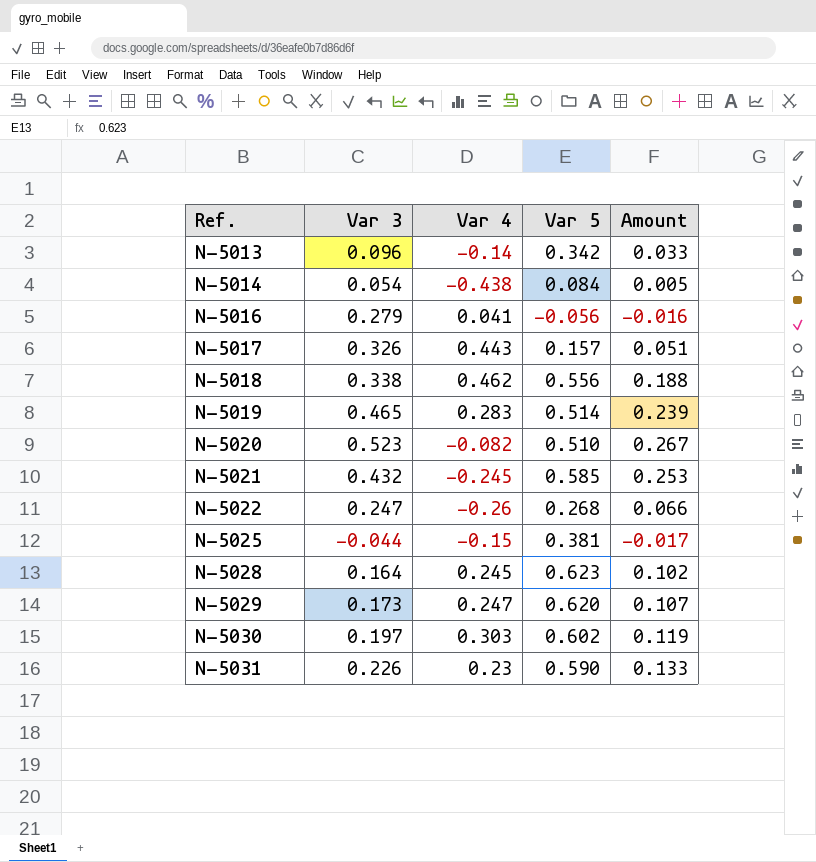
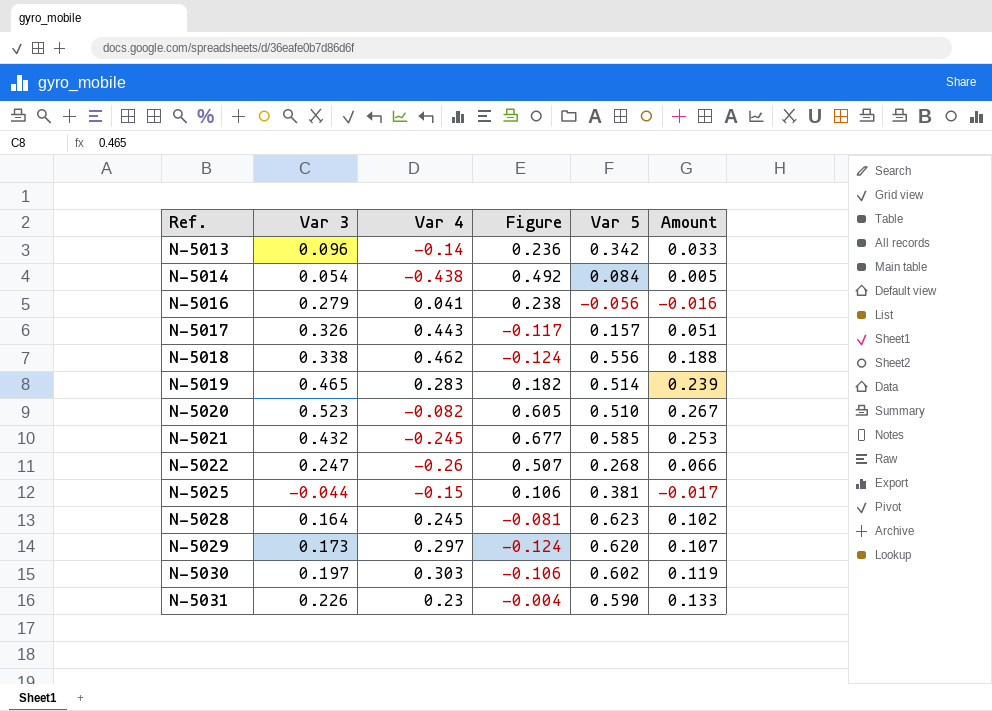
column Figure | formula: none -> [Var 3] - [Var 4]
N-5029 | Var 4: 0.247 -> 0.297

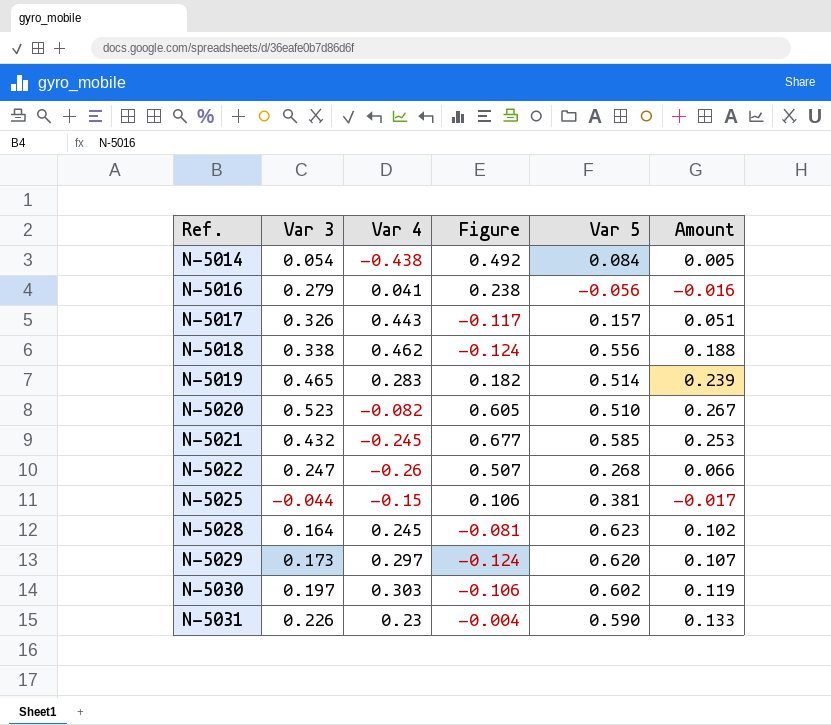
row N-5013: 0.096 | -0.14 | 0.236 | 0.342 | 0.033 -> none

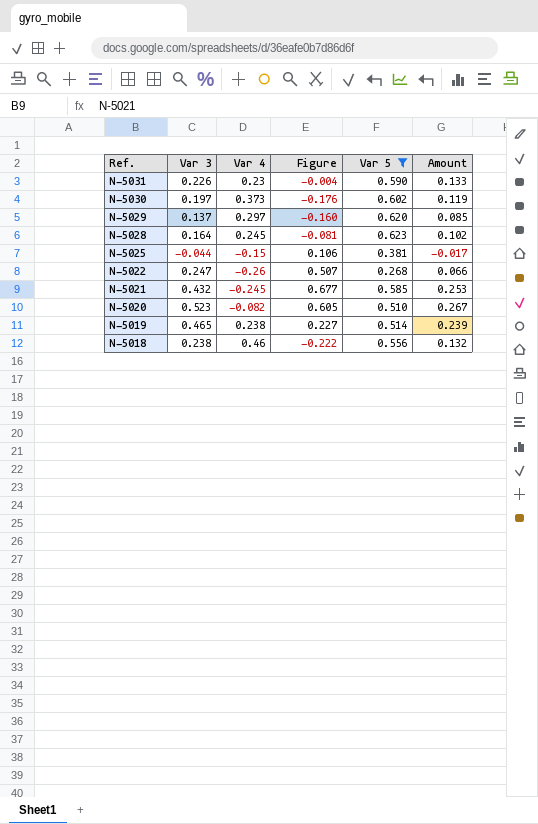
filter: none -> Var 5 >= 0.268
row order: Ref. ascending -> Ref. descending
N-5030 | Var 4: 0.303 -> 0.373
N-5030 | Figure: -0.106 -> -0.176
N-5029 | Var 3: 0.173 -> 0.137
N-5029 | Figure: -0.124 -> -0.160
N-5029 | Amount: 0.107 -> 0.085
N-5019 | Var 4: 0.283 -> 0.238
N-5019 | Figure: 0.182 -> 0.227
N-5018 | Var 3: 0.338 -> 0.238
N-5018 | Var 4: 0.462 -> 0.46
N-5018 | Figure: -0.124 -> -0.222
N-5018 | Amount: 0.188 -> 0.132

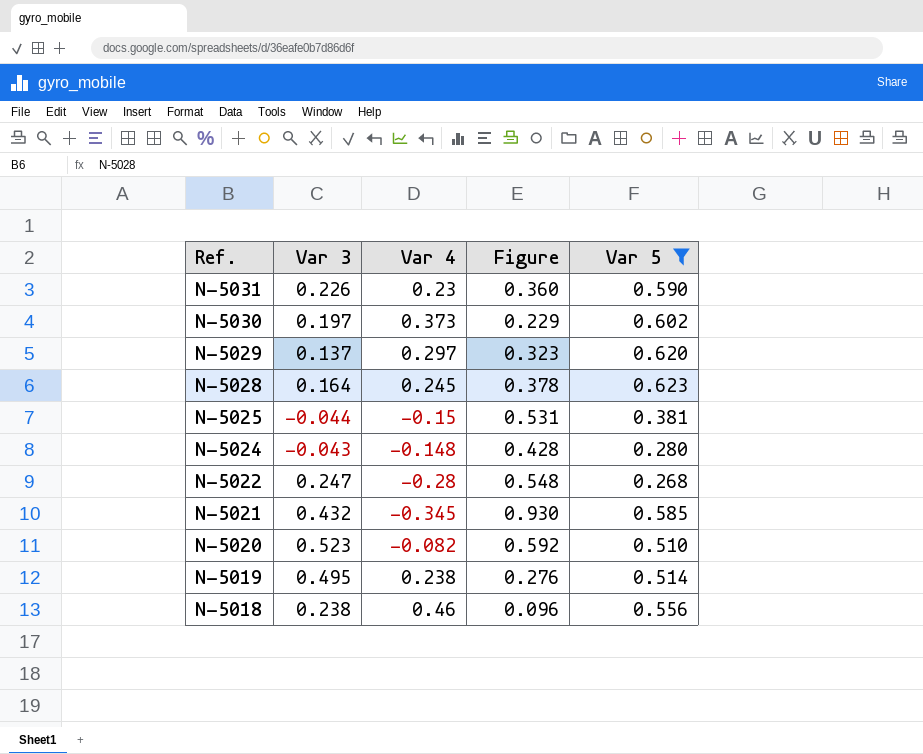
column Amount | formula: [Var 3] * [Var 5] -> none
column Figure | formula: [Var 3] - [Var 4] -> [Var 5] - [Var 4]
row N-5024: none -> -0.043 | -0.148 | 0.428 | 0.280
N-5022 | Var 4: -0.26 -> -0.28
N-5021 | Var 4: -0.245 -> -0.345
N-5019 | Var 3: 0.465 -> 0.495

